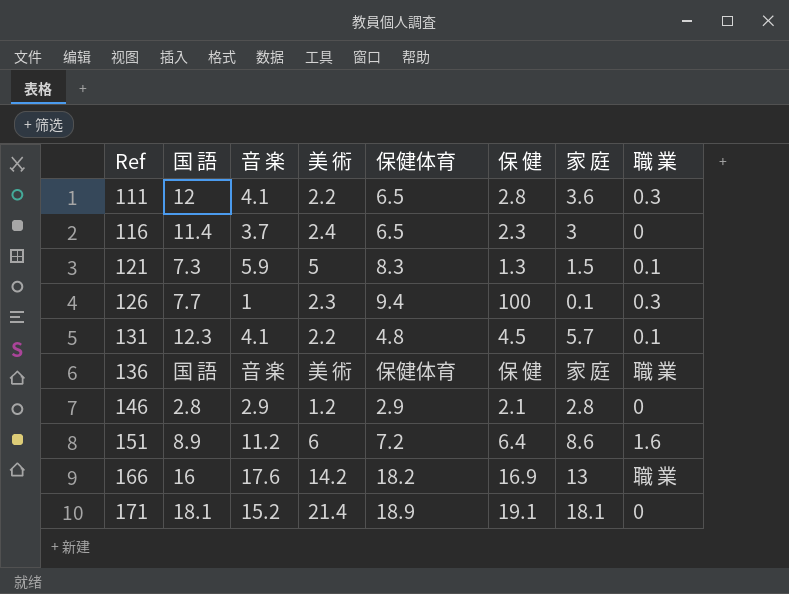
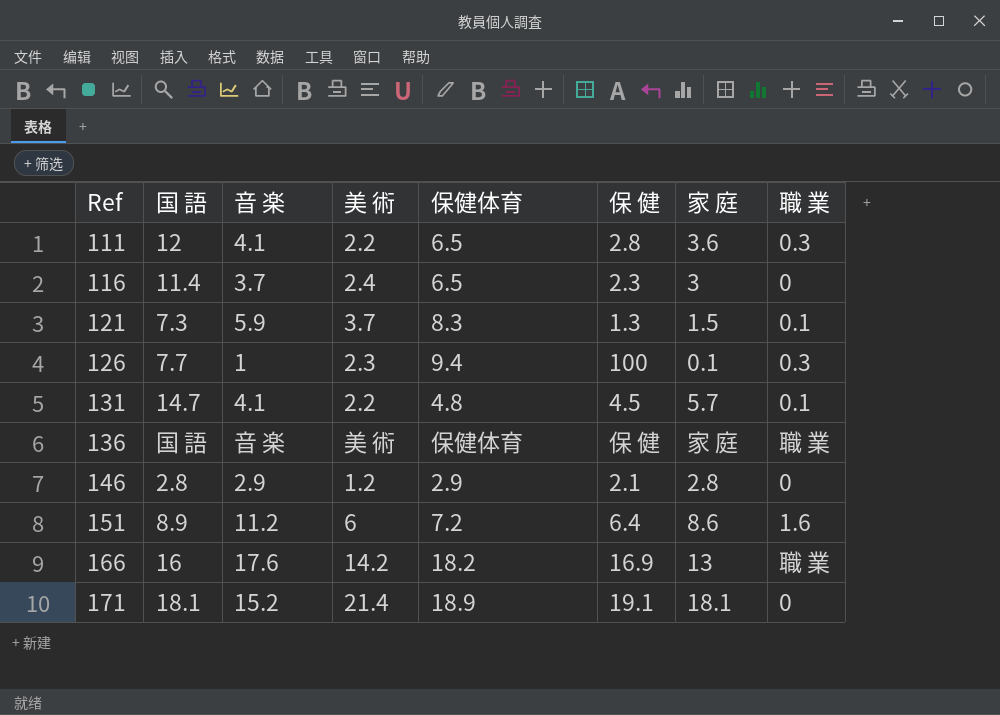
121 | 美 術: 5 -> 3.7
131 | 国 語: 12.3 -> 14.7

